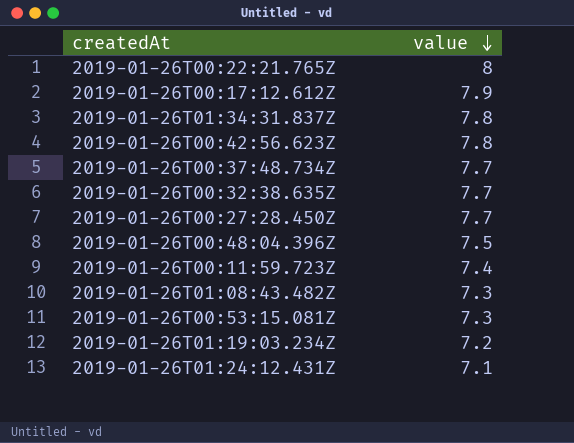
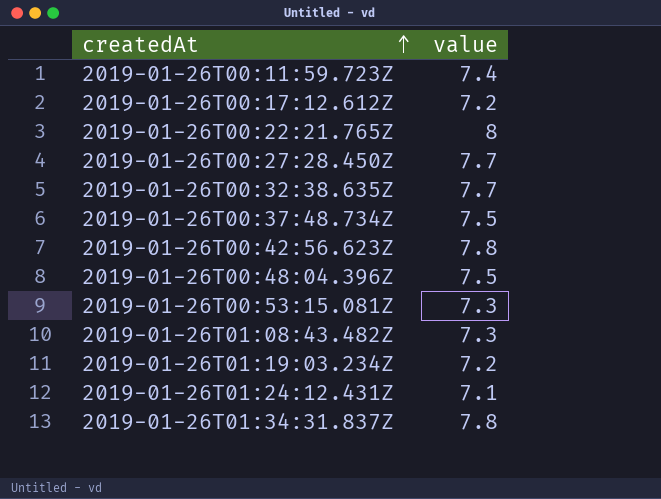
row order: value descending -> createdAt ascending
2019-01-26T00:17:12.612Z | value: 7.9 -> 7.2
2019-01-26T00:37:48.734Z | value: 7.7 -> 7.5

